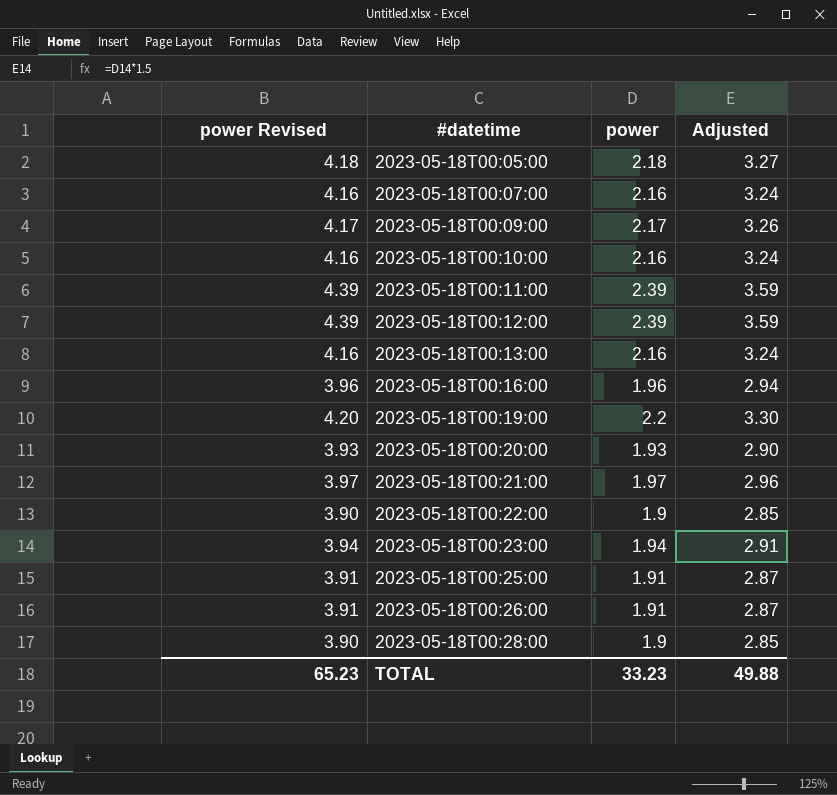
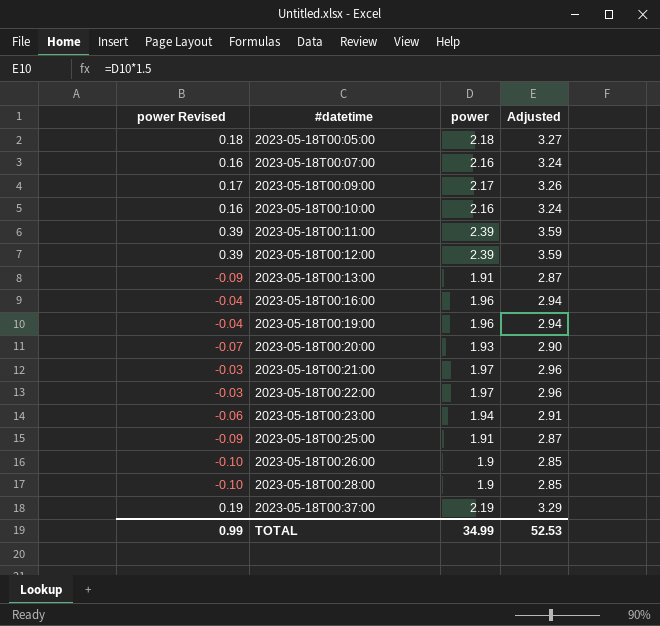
column power Revised | formula: [power] + 2 -> [power] - 2
2023-05-18T00:13:00 | power: 2.16 -> 1.91
2023-05-18T00:13:00 | Adjusted: 3.24 -> 2.87
2023-05-18T00:19:00 | power: 2.2 -> 1.96
2023-05-18T00:19:00 | Adjusted: 3.30 -> 2.94
2023-05-18T00:22:00 | power: 1.9 -> 1.97
2023-05-18T00:22:00 | Adjusted: 2.85 -> 2.96
2023-05-18T00:26:00 | power: 1.91 -> 1.9
2023-05-18T00:26:00 | Adjusted: 2.87 -> 2.85
row 2023-05-18T00:37:00: none -> 0.19 | 2.19 | 3.29
TOTAL | power Revised: 65.23 -> 0.99
TOTAL | power: 33.23 -> 34.99
TOTAL | Adjusted: 49.88 -> 52.53

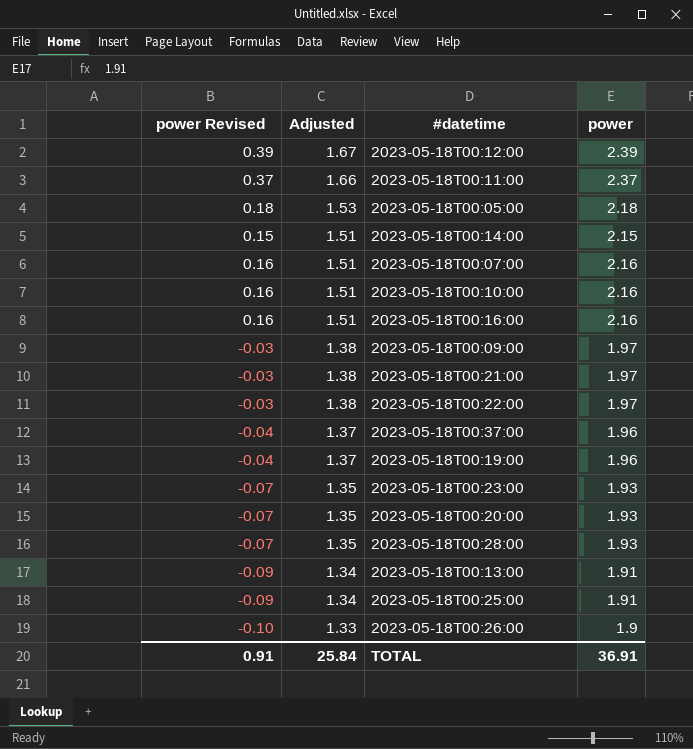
row order: #datetime ascending -> Adjusted descending
column Adjusted | formula: [power] * 1.5 -> [power] * 0.7
column Adjusted | position: 4 -> 2
2023-05-18T00:11:00 | power Revised: 0.39 -> 0.37
2023-05-18T00:11:00 | power: 2.39 -> 2.37
row 2023-05-18T00:14:00: none -> 0.15 | 1.51 | 2.15
2023-05-18T00:16:00 | power Revised: -0.04 -> 0.16
2023-05-18T00:16:00 | power: 1.96 -> 2.16
2023-05-18T00:09:00 | power Revised: 0.17 -> -0.03
2023-05-18T00:09:00 | power: 2.17 -> 1.97
2023-05-18T00:37:00 | power Revised: 0.19 -> -0.04
2023-05-18T00:37:00 | power: 2.19 -> 1.96
2023-05-18T00:23:00 | power Revised: -0.06 -> -0.07
2023-05-18T00:23:00 | power: 1.94 -> 1.93
2023-05-18T00:28:00 | power Revised: -0.10 -> -0.07
2023-05-18T00:28:00 | power: 1.9 -> 1.93
TOTAL | power Revised: 0.99 -> 0.91
TOTAL | Adjusted: 52.53 -> 25.84
TOTAL | power: 34.99 -> 36.91

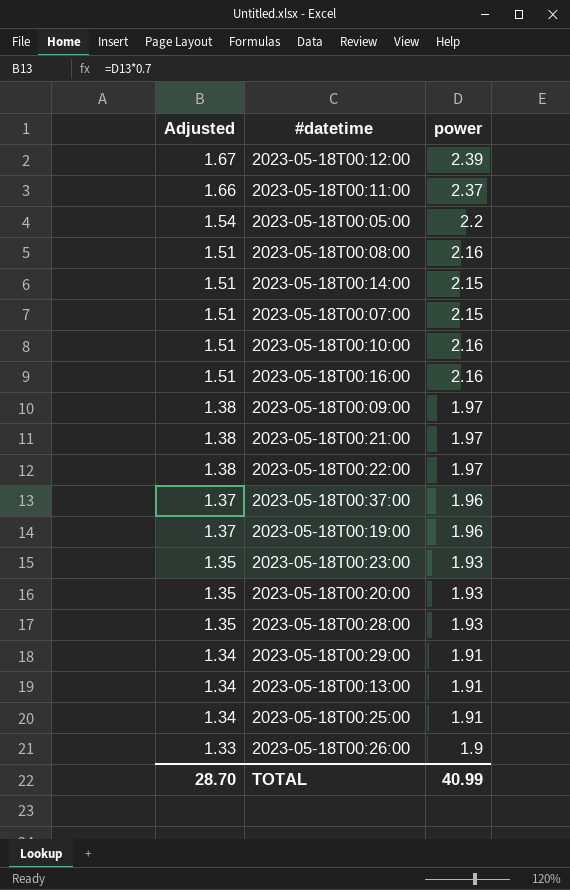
column power Revised | formula: [power] - 2 -> none
2023-05-18T00:05:00 | Adjusted: 1.53 -> 1.54
2023-05-18T00:05:00 | power: 2.18 -> 2.2
row 2023-05-18T00:08:00: none -> 1.51 | 2.16
2023-05-18T00:07:00 | power: 2.16 -> 2.15
row 2023-05-18T00:29:00: none -> 1.34 | 1.91
TOTAL | Adjusted: 25.84 -> 28.70
TOTAL | power: 36.91 -> 40.99

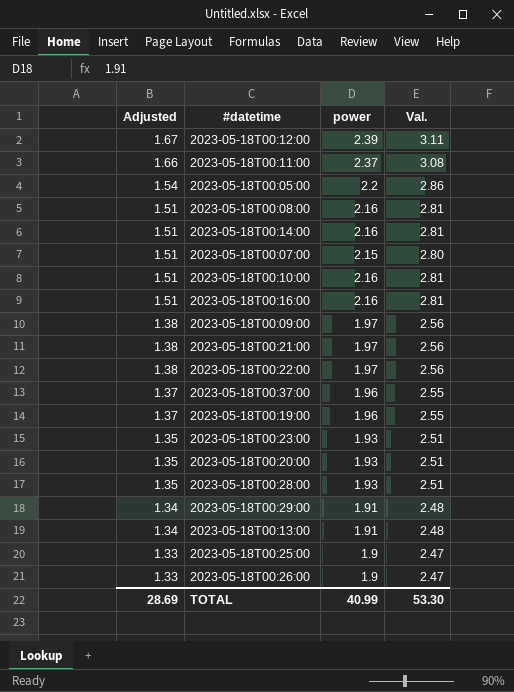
column Val. | formula: none -> [power] * 1.3
2023-05-18T00:14:00 | power: 2.15 -> 2.16
2023-05-18T00:25:00 | Adjusted: 1.34 -> 1.33
2023-05-18T00:25:00 | power: 1.91 -> 1.9
TOTAL | Adjusted: 28.70 -> 28.69

